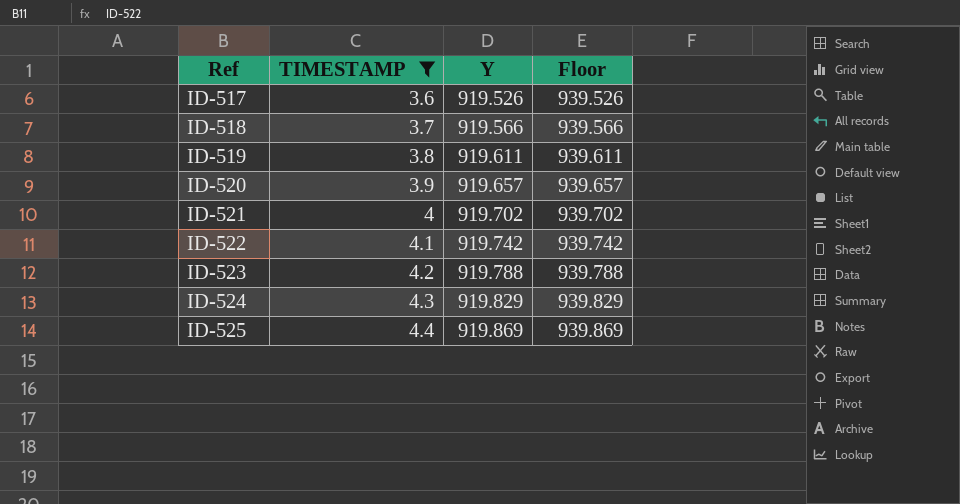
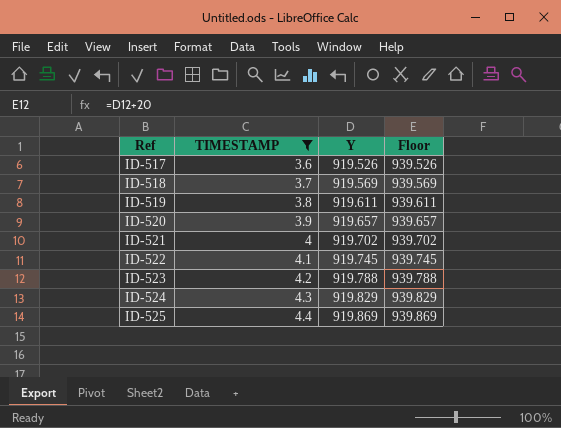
ID-518 | Y: 919.566 -> 919.569
ID-518 | Floor: 939.566 -> 939.569
ID-522 | Y: 919.742 -> 919.745
ID-522 | Floor: 939.742 -> 939.745

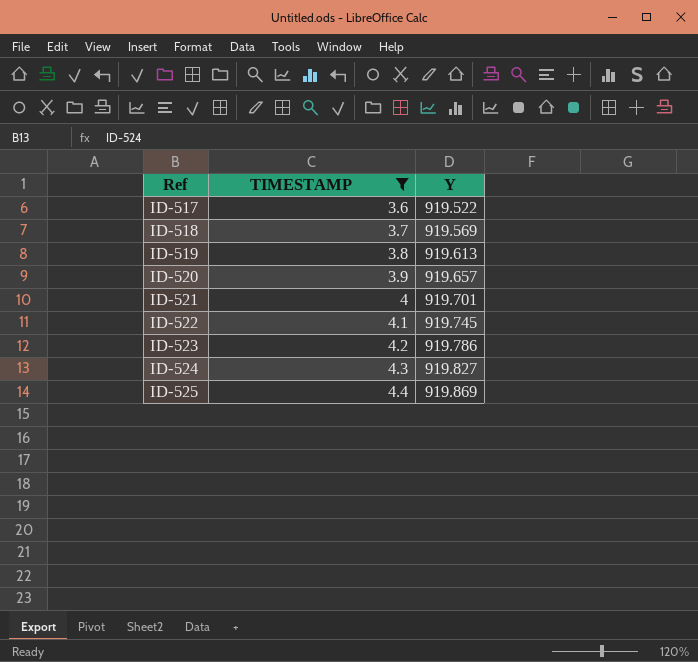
column Floor | formula: [Y] + 20 -> none
ID-517 | Y: 919.526 -> 919.522
ID-519 | Y: 919.611 -> 919.613
ID-521 | Y: 919.702 -> 919.701
ID-523 | Y: 919.788 -> 919.786
ID-524 | Y: 919.829 -> 919.827

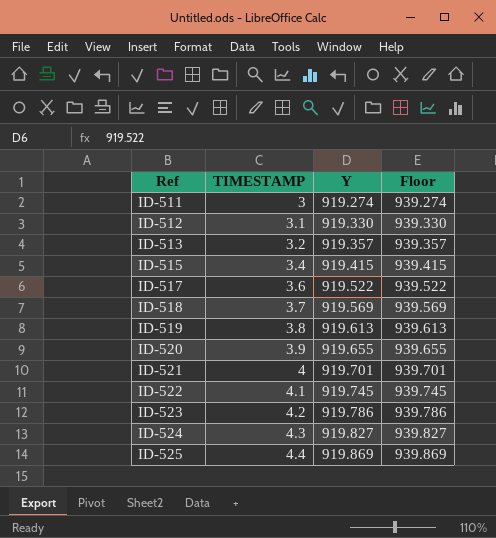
filter: TIMESTAMP >= 3.6 -> none
column Floor | formula: none -> [Y] + 20
ID-520 | Y: 919.657 -> 919.655

